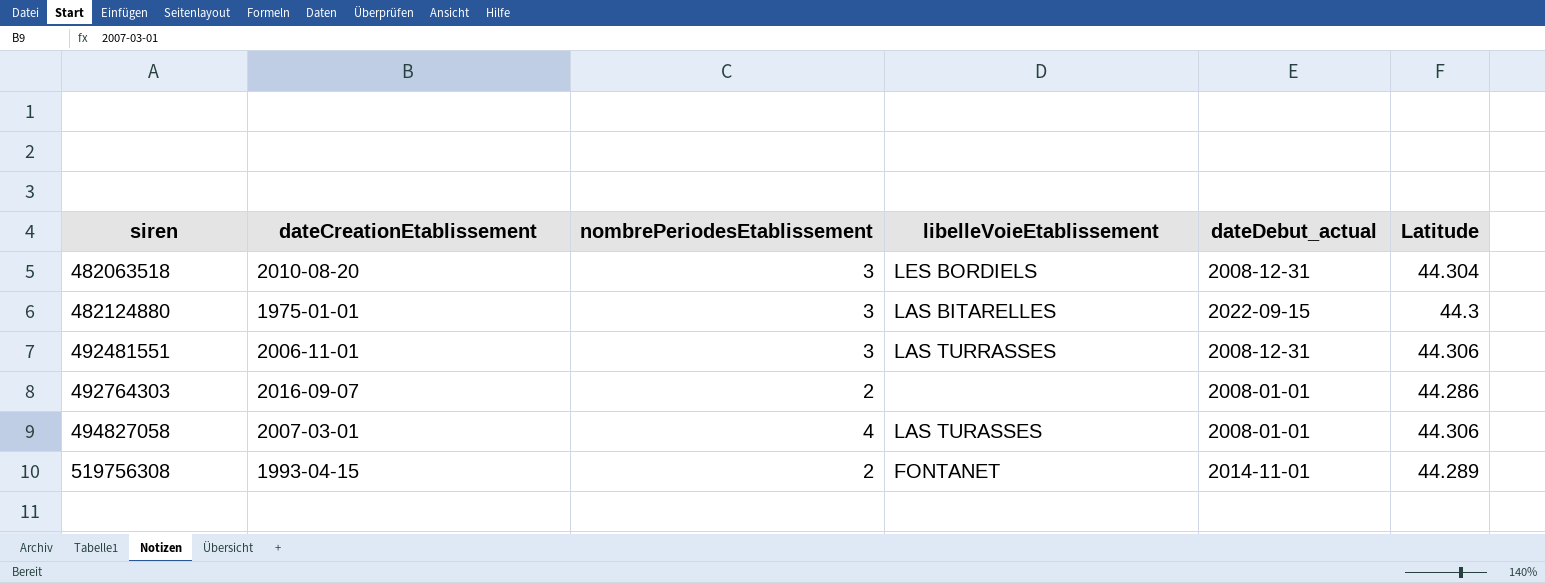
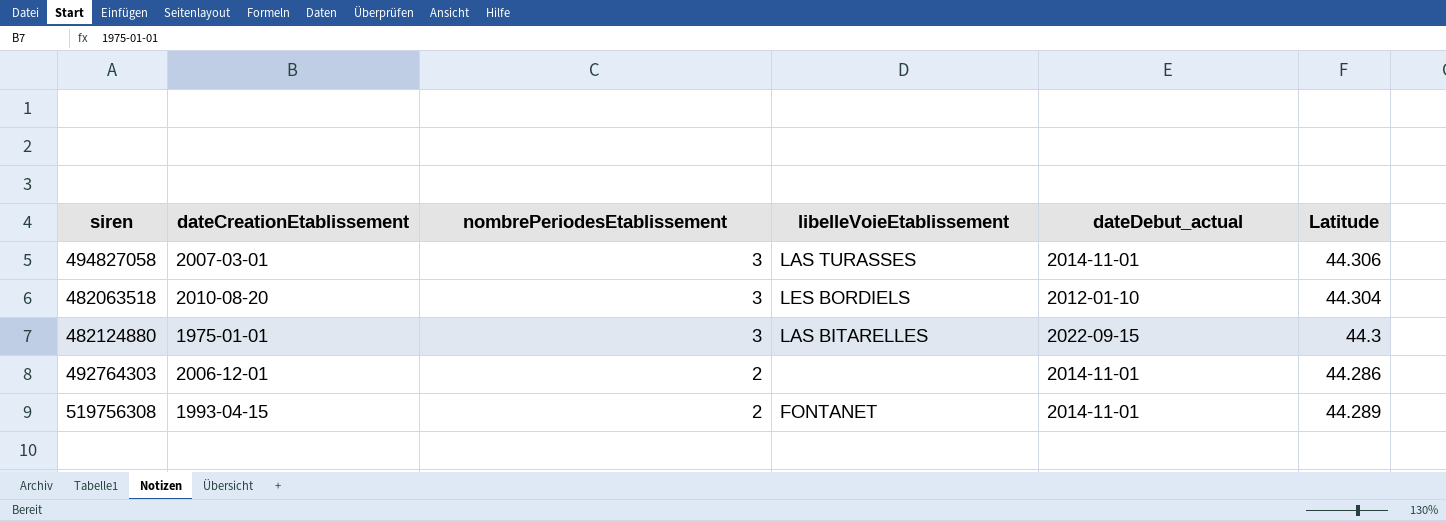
row order: siren ascending -> nombrePeriodesEtablissement descending
row 492481551: 2006-11-01 | 3 | LAS TURRASSES | 2008-12-31 | 44.306 -> none
494827058 | nombrePeriodesEtablissement: 4 -> 3
494827058 | dateDebut_actual: 2008-01-01 -> 2014-11-01
482063518 | dateDebut_actual: 2008-12-31 -> 2012-01-10
492764303 | dateCreationEtablissement: 2016-09-07 -> 2006-12-01
492764303 | dateDebut_actual: 2008-01-01 -> 2014-11-01

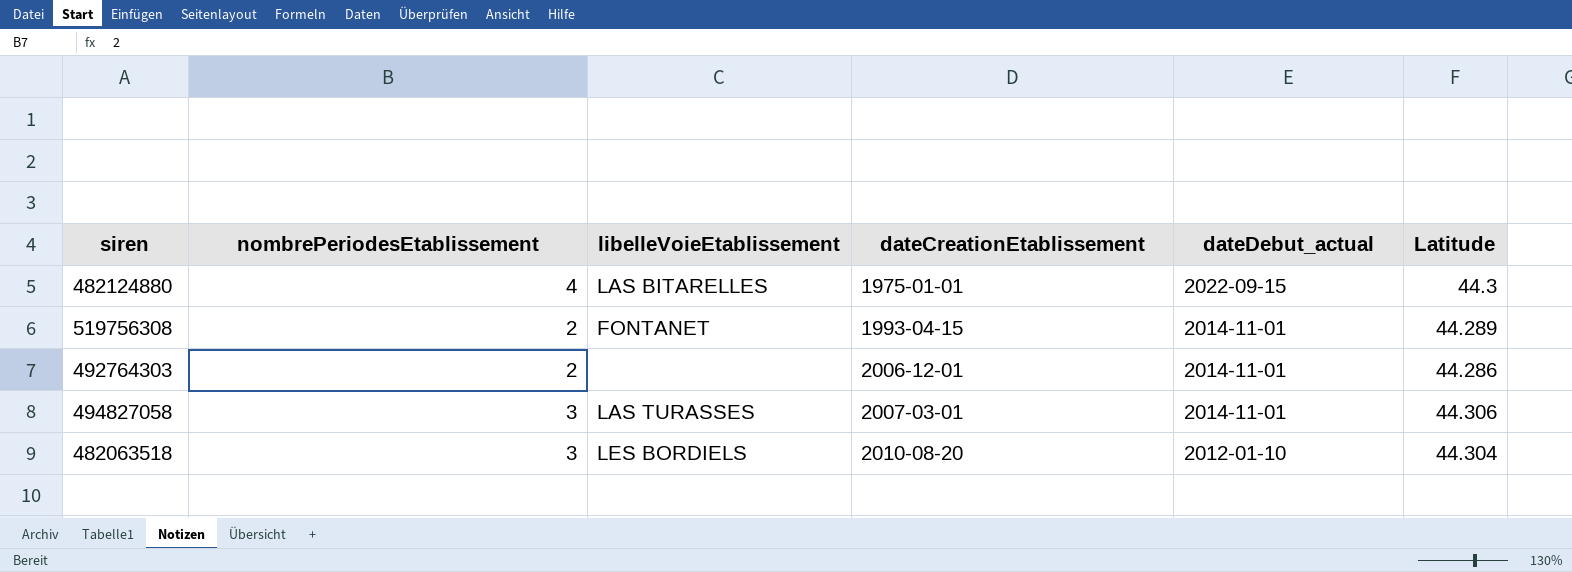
row order: nombrePeriodesEtablissement descending -> dateCreationEtablissement ascending
column dateCreationEtablissement | position: 2 -> 4
482124880 | nombrePeriodesEtablissement: 3 -> 4

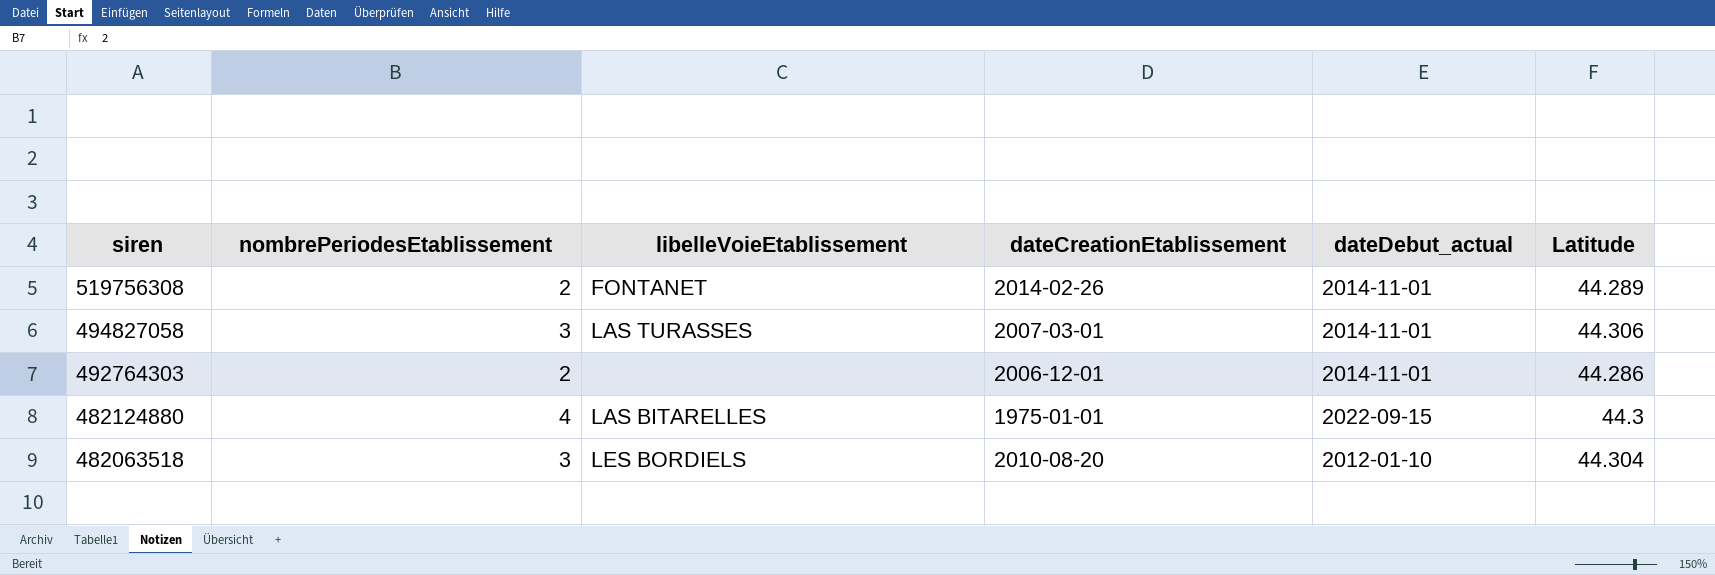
row order: dateCreationEtablissement ascending -> siren descending
519756308 | dateCreationEtablissement: 1993-04-15 -> 2014-02-26

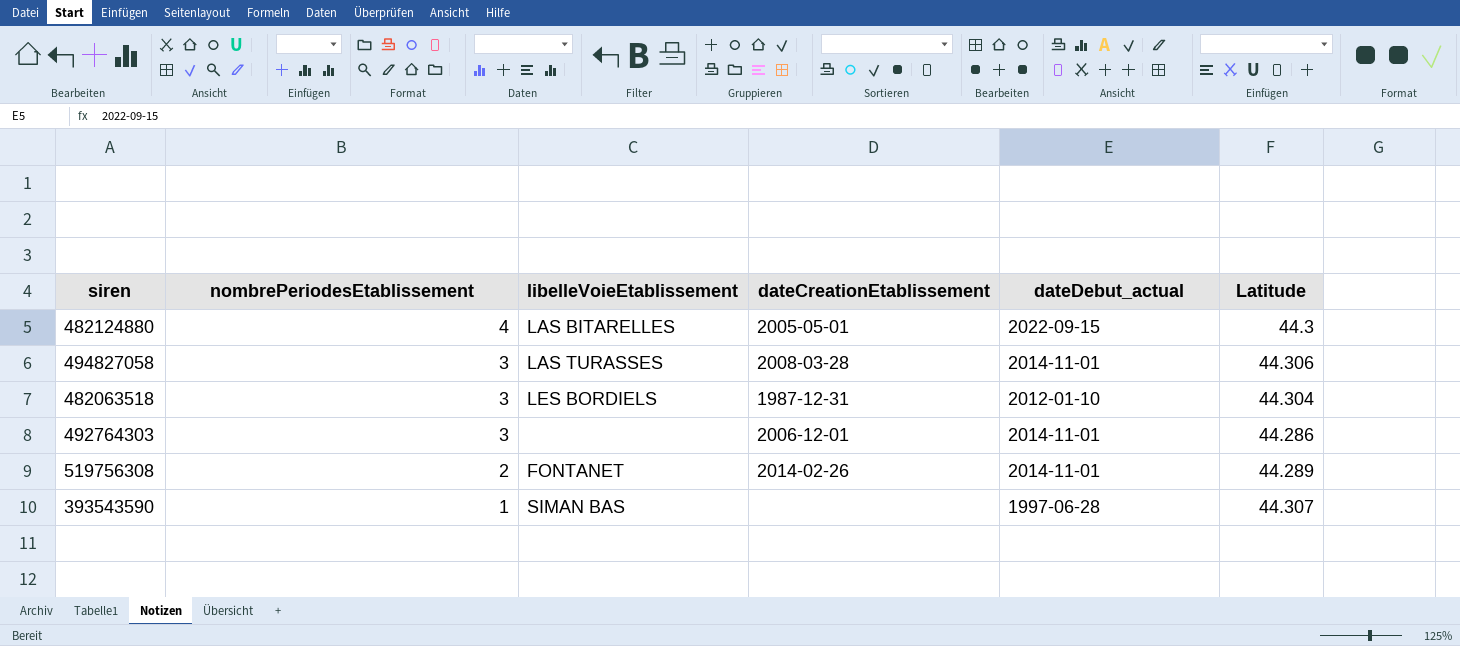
row order: siren descending -> nombrePeriodesEtablissement descending
482124880 | dateCreationEtablissement: 1975-01-01 -> 2005-05-01
494827058 | dateCreationEtablissement: 2007-03-01 -> 2008-03-28
482063518 | dateCreationEtablissement: 2010-08-20 -> 1987-12-31
492764303 | nombrePeriodesEtablissement: 2 -> 3
row 393543590: none -> 1 | SIMAN BAS | none | 1997-06-28 | 44.307

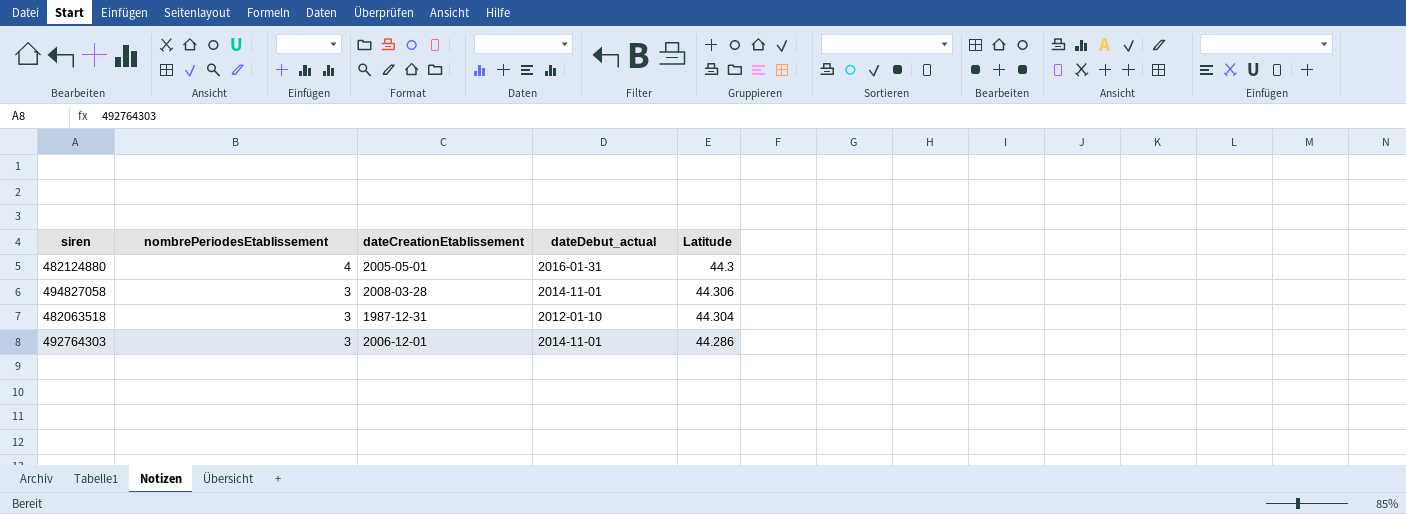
column libelleVoieEtablissement | position: 3 -> none
row 519756308: 2 | FONTANET | 2014-02-26 | 2014-11-01 | 44.289 -> none
row 393543590: 1 | SIMAN BAS | none | 1997-06-28 | 44.307 -> none
482124880 | dateDebut_actual: 2022-09-15 -> 2016-01-31

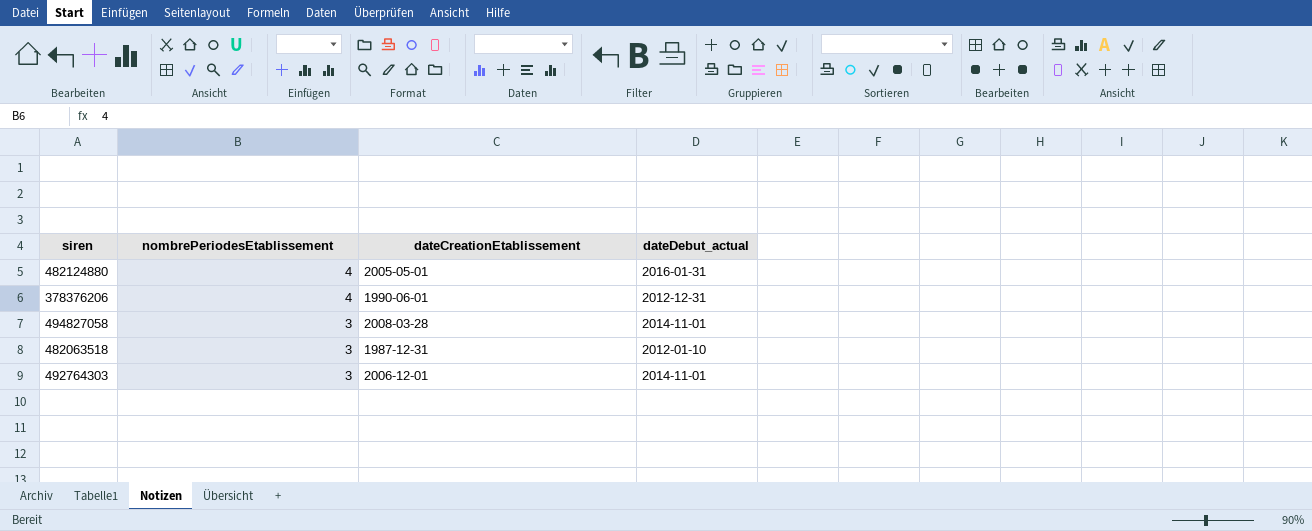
column Latitude | position: 5 -> none
row 378376206: none -> 4 | 1990-06-01 | 2012-12-31

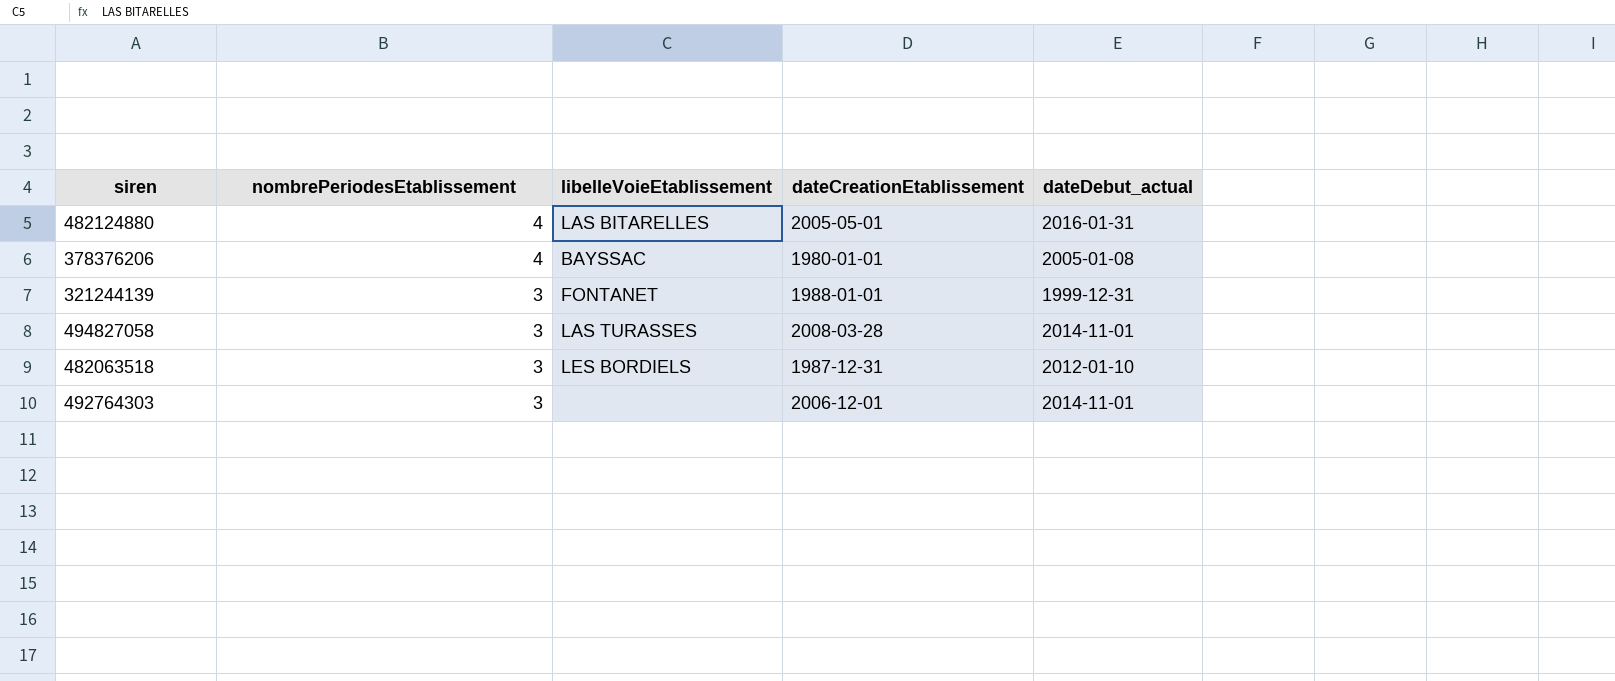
column libelleVoieEtablissement | position: none -> 3
378376206 | dateCreationEtablissement: 1990-06-01 -> 1980-01-01
378376206 | dateDebut_actual: 2012-12-31 -> 2005-01-08
row 321244139: none -> 3 | FONTANET | 1988-01-01 | 1999-12-31

